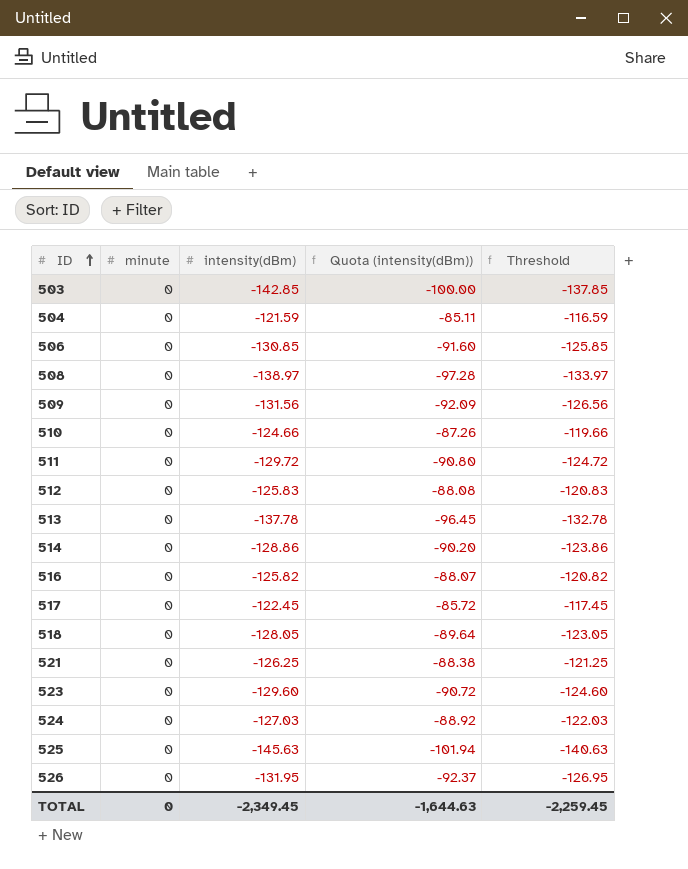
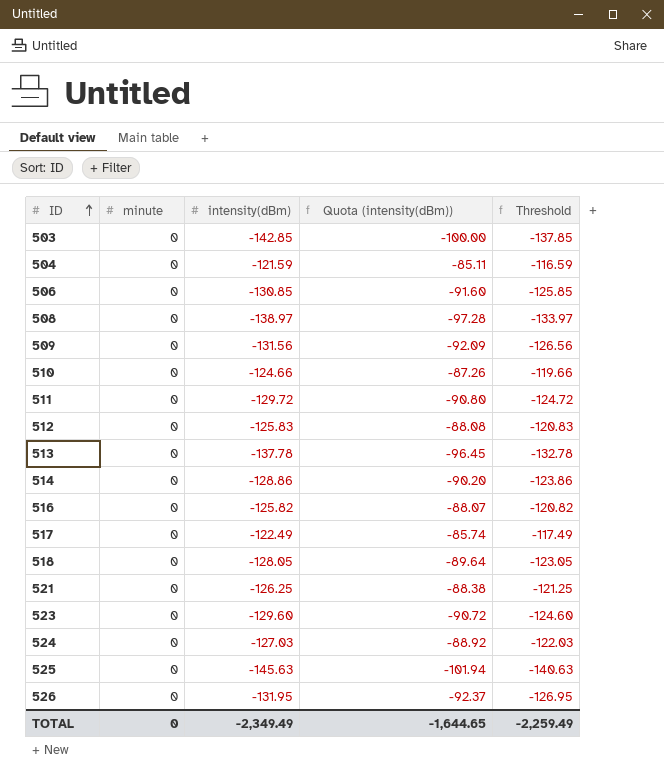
517 | intensity(dBm): -122.45 -> -122.49
517 | Quota (intensity(dBm)): -85.72 -> -85.74
517 | Threshold: -117.45 -> -117.49
TOTAL | intensity(dBm): -2,349.45 -> -2,349.49
TOTAL | Quota (intensity(dBm)): -1,644.63 -> -1,644.65
TOTAL | Threshold: -2,259.45 -> -2,259.49

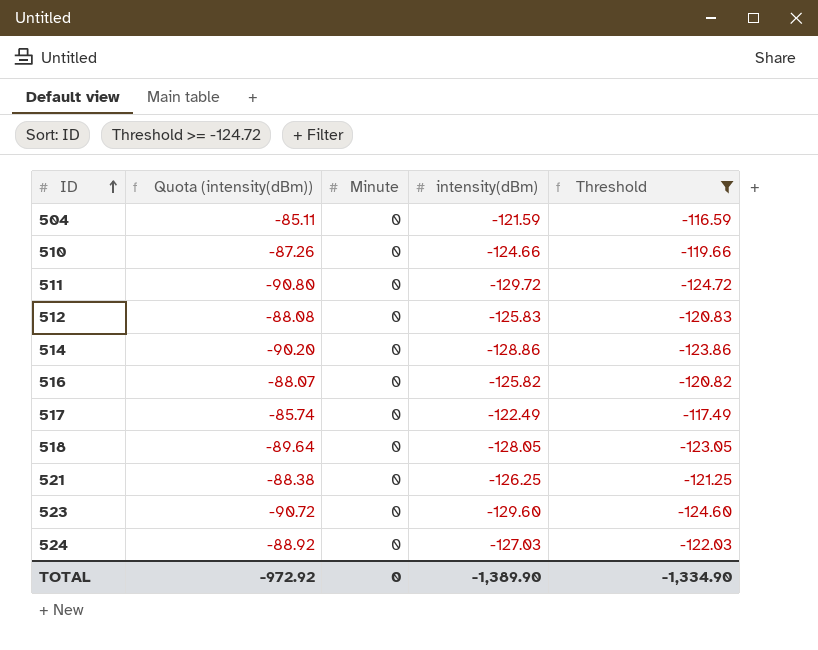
filter: none -> Threshold >= -124.72
column Quota (intensity(dBm)) | position: 4 -> 2
column name: minute -> Minute
TOTAL | Quota (intensity(dBm)): -1,644.65 -> -972.92
TOTAL | intensity(dBm): -2,349.49 -> -1,389.90
TOTAL | Threshold: -2,259.49 -> -1,334.90

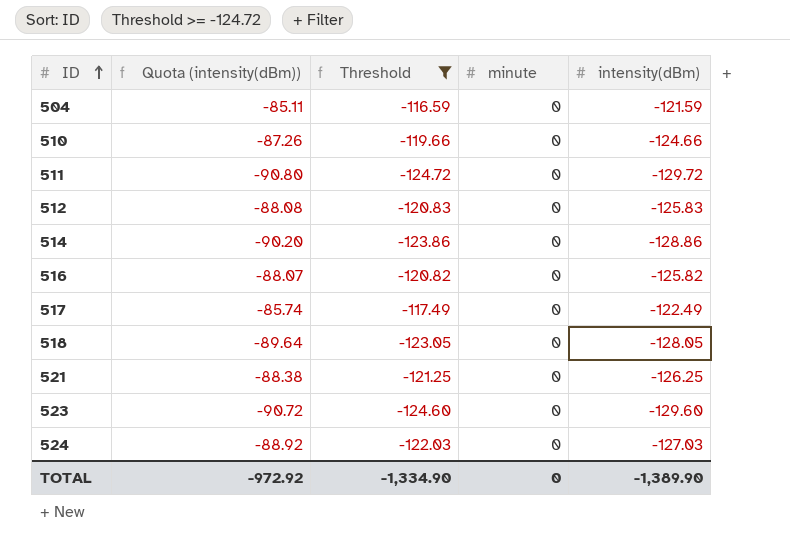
column Threshold | position: 5 -> 3
column name: Minute -> minute

